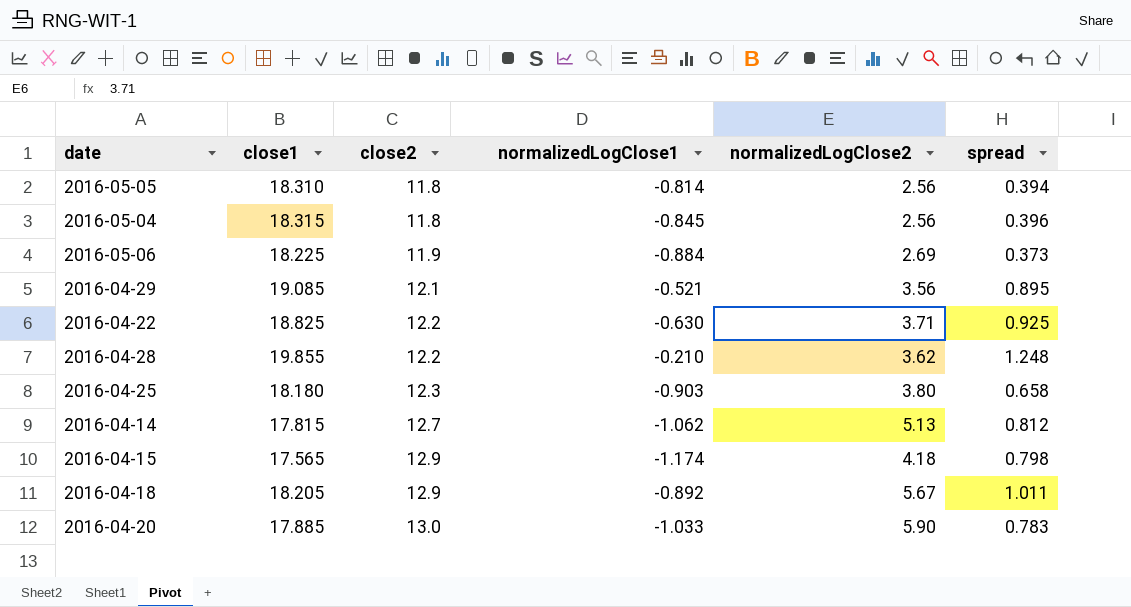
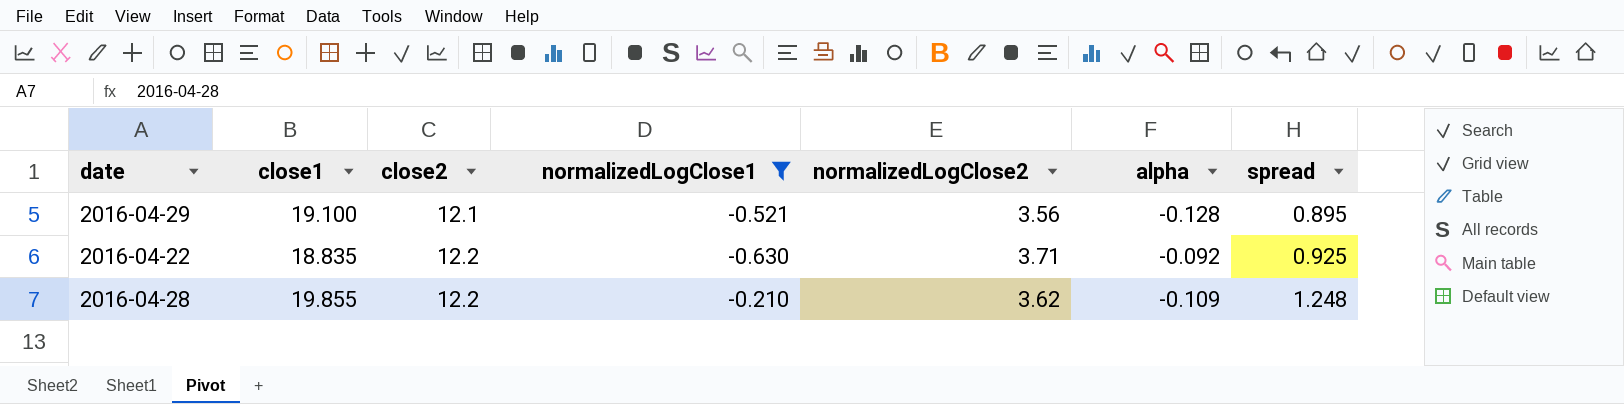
filter: none -> normalizedLogClose1 >= -0.630
column alpha | position: none -> 6
2016-04-29 | close1: 19.085 -> 19.100
2016-04-22 | close1: 18.825 -> 18.835

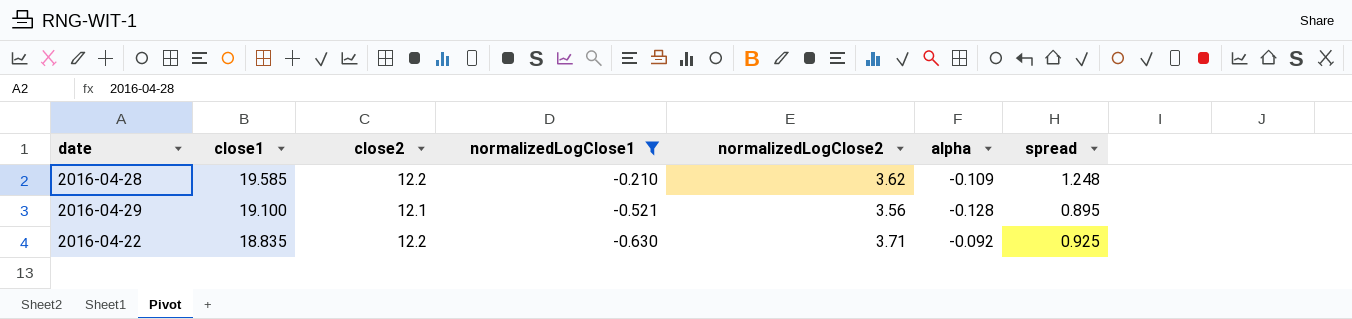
row order: close2 ascending -> close1 descending
2016-04-28 | close1: 19.855 -> 19.585

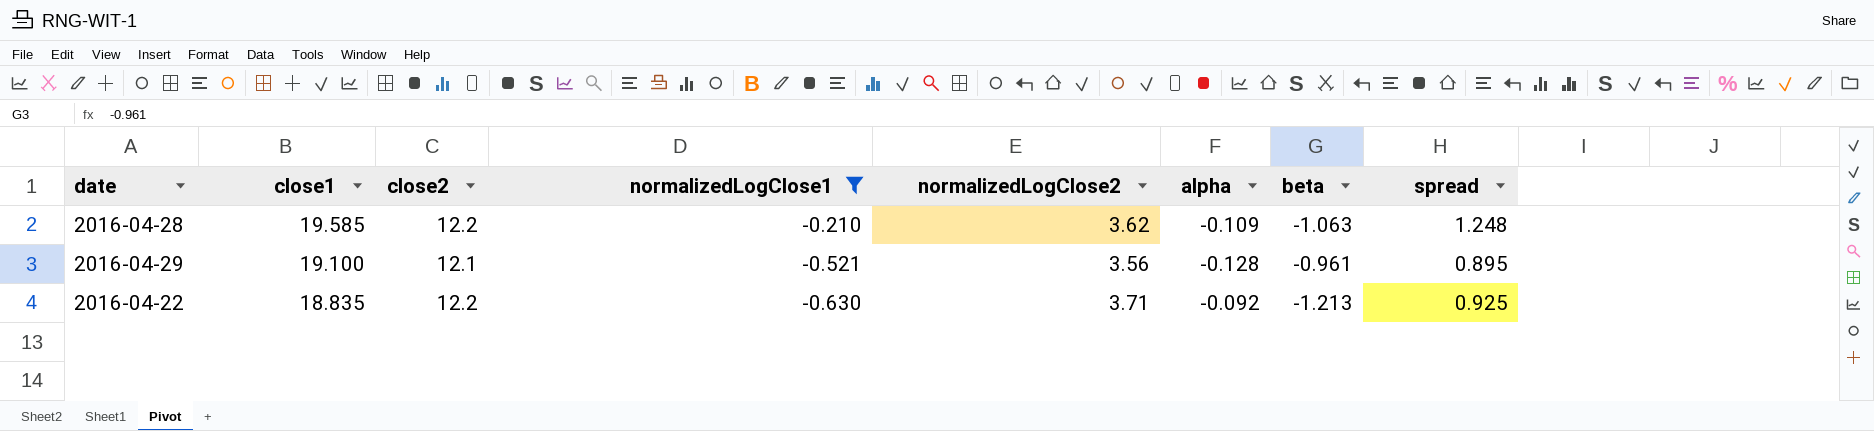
column beta | position: none -> 7

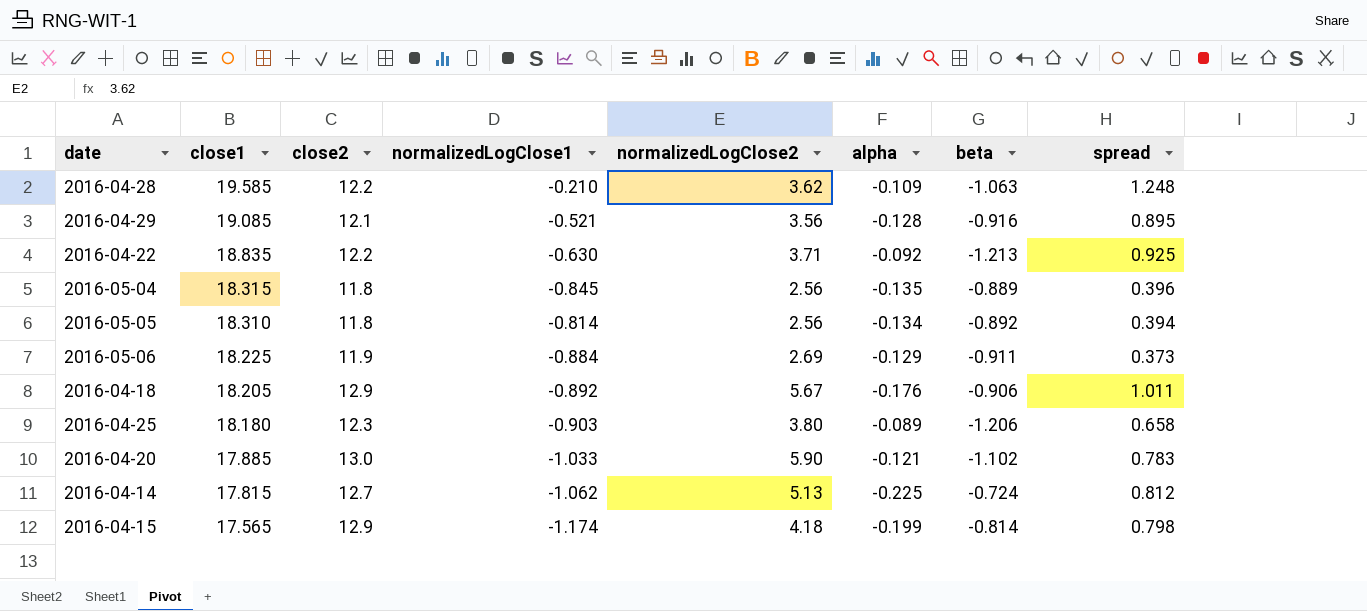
filter: normalizedLogClose1 >= -0.630 -> none
2016-04-29 | close1: 19.100 -> 19.085
2016-04-29 | beta: -0.961 -> -0.916

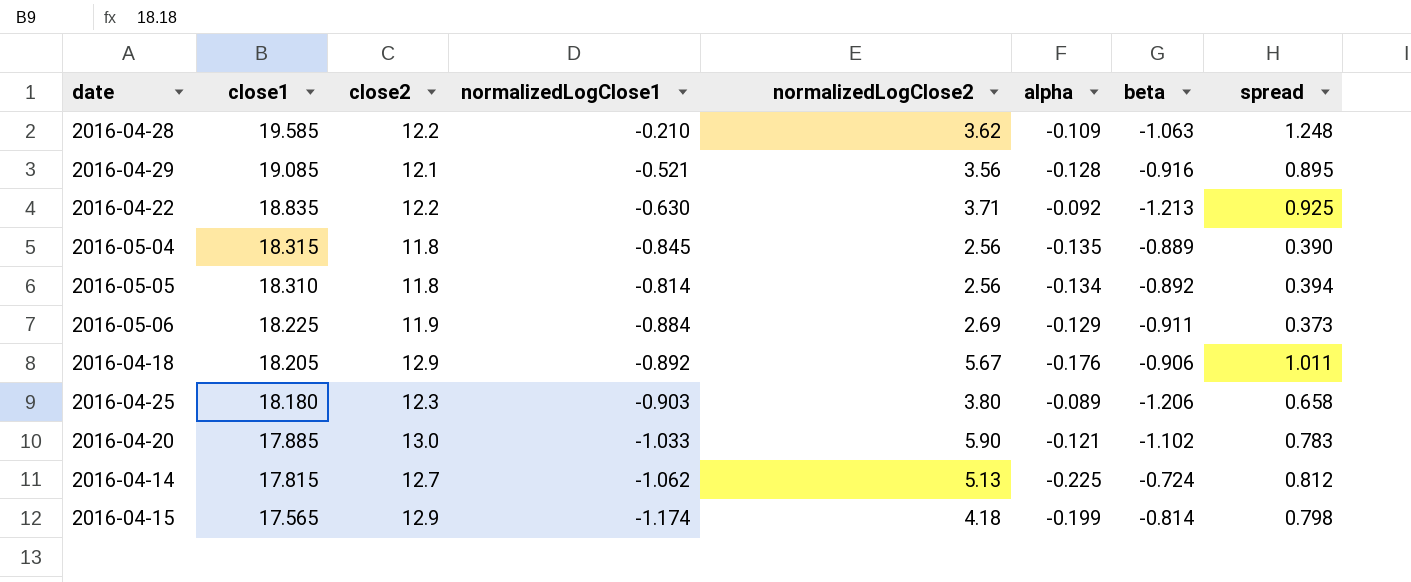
2016-05-04 | spread: 0.396 -> 0.390

